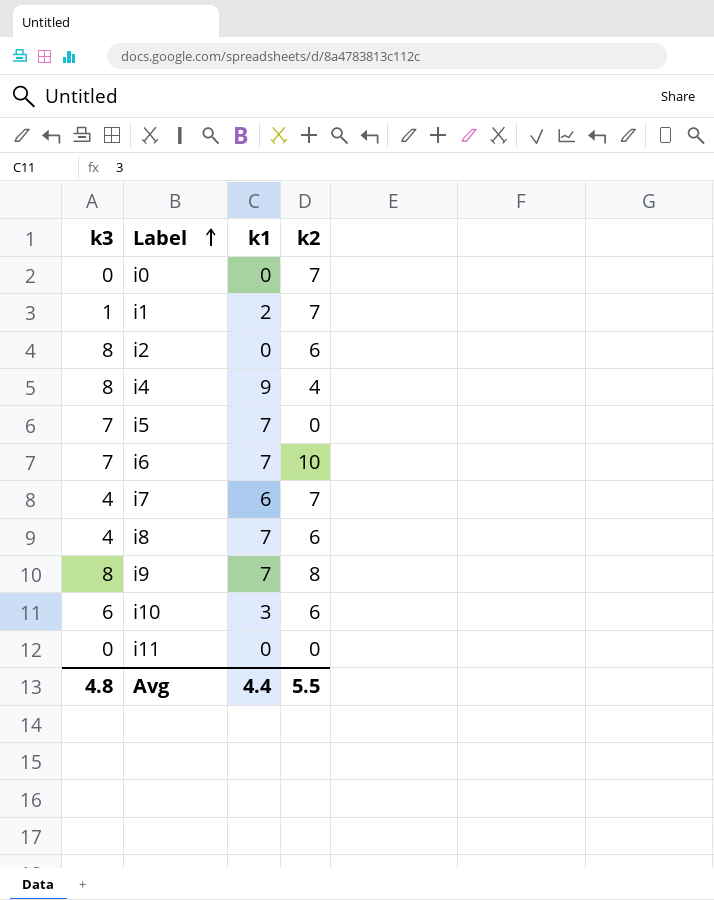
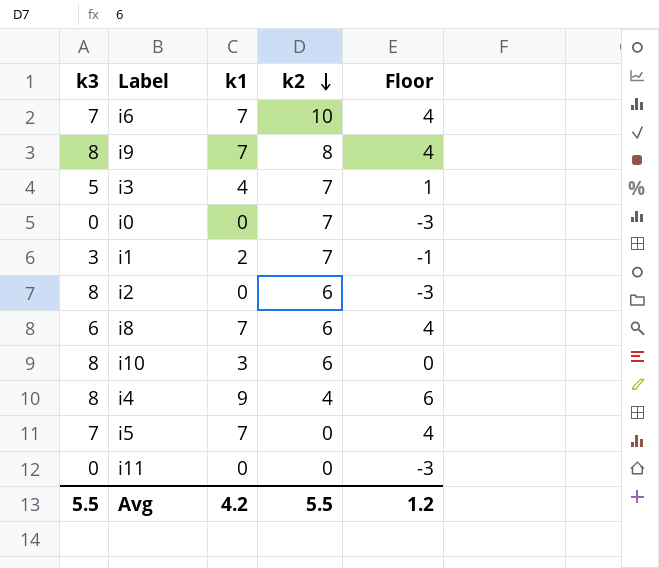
row order: Label ascending -> k2 descending
column Floor | formula: none -> [k1] - 3
row i7: 4 | 6 | 7 -> none
row i3: none -> 5 | 4 | 7 | 1
i1 | k3: 1 -> 3
i8 | k3: 4 -> 6
i10 | k3: 6 -> 8
Avg | k3: 4.8 -> 5.5
Avg | k1: 4.4 -> 4.2

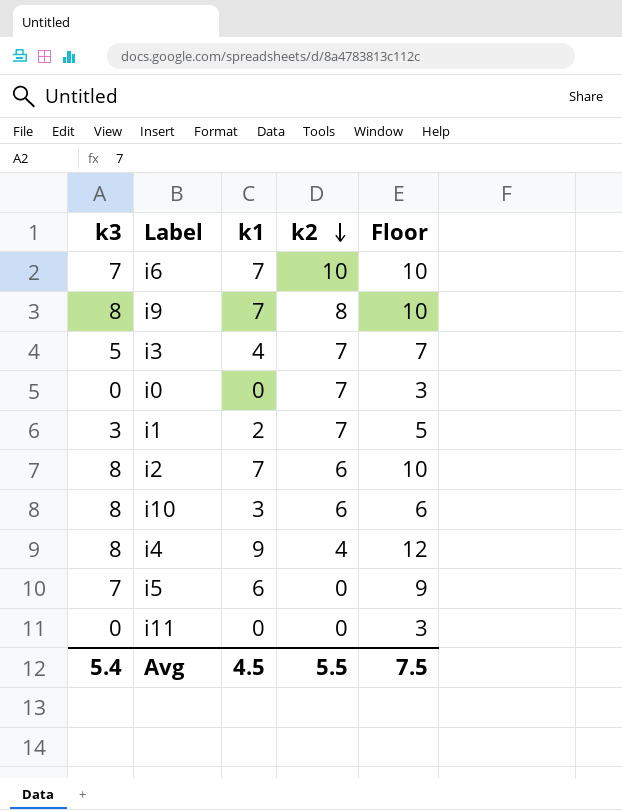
column Floor | formula: [k1] - 3 -> [k1] + 3
row i8: 6 | 7 | 6 | 4 -> none
i2 | k1: 0 -> 7
i5 | k1: 7 -> 6
Avg | k3: 5.5 -> 5.4
Avg | k1: 4.2 -> 4.5
Avg | Floor: 1.2 -> 7.5

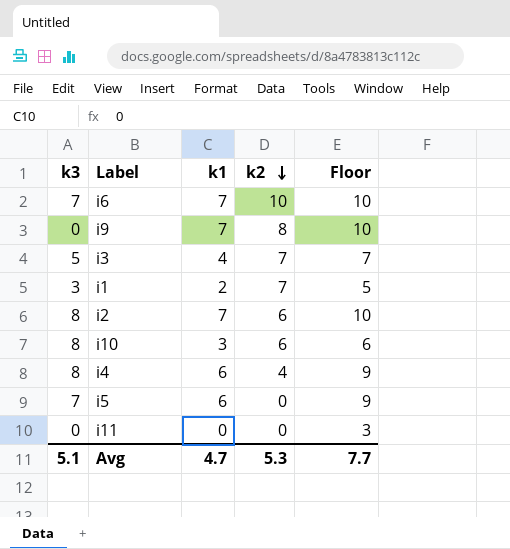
row i0: 0 | 0 | 7 | 3 -> none
i9 | k3: 8 -> 0
i4 | k1: 9 -> 6
i4 | Floor: 12 -> 9
Avg | k3: 5.4 -> 5.1
Avg | k1: 4.5 -> 4.7
Avg | k2: 5.5 -> 5.3
Avg | Floor: 7.5 -> 7.7

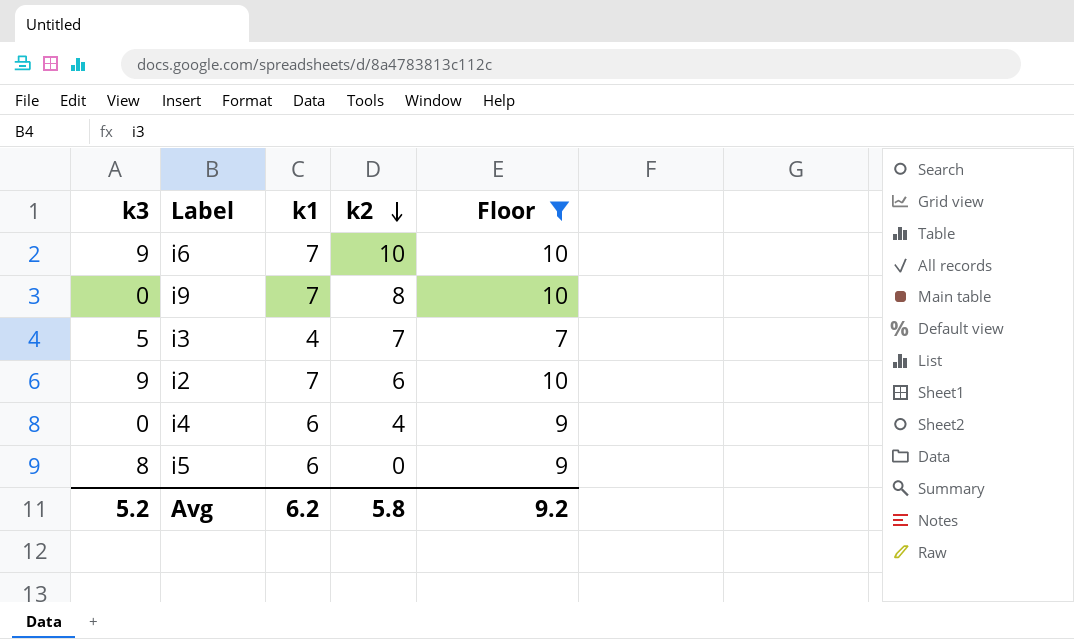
filter: none -> Floor >= 7
i6 | k3: 7 -> 9
i2 | k3: 8 -> 9
i4 | k3: 8 -> 0
i5 | k3: 7 -> 8
Avg | k3: 5.1 -> 5.2
Avg | k1: 4.7 -> 6.2
Avg | k2: 5.3 -> 5.8
Avg | Floor: 7.7 -> 9.2

